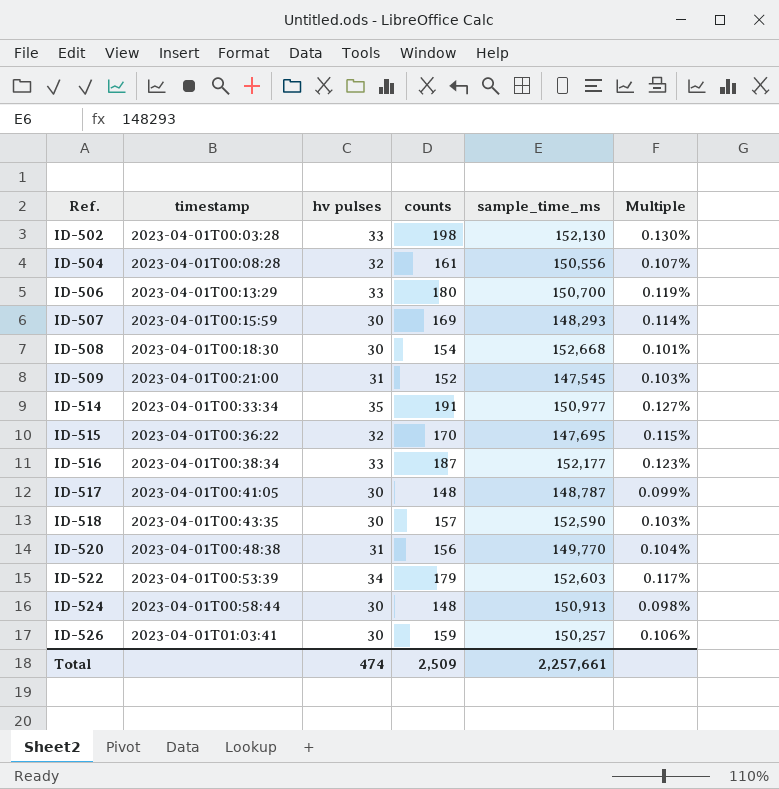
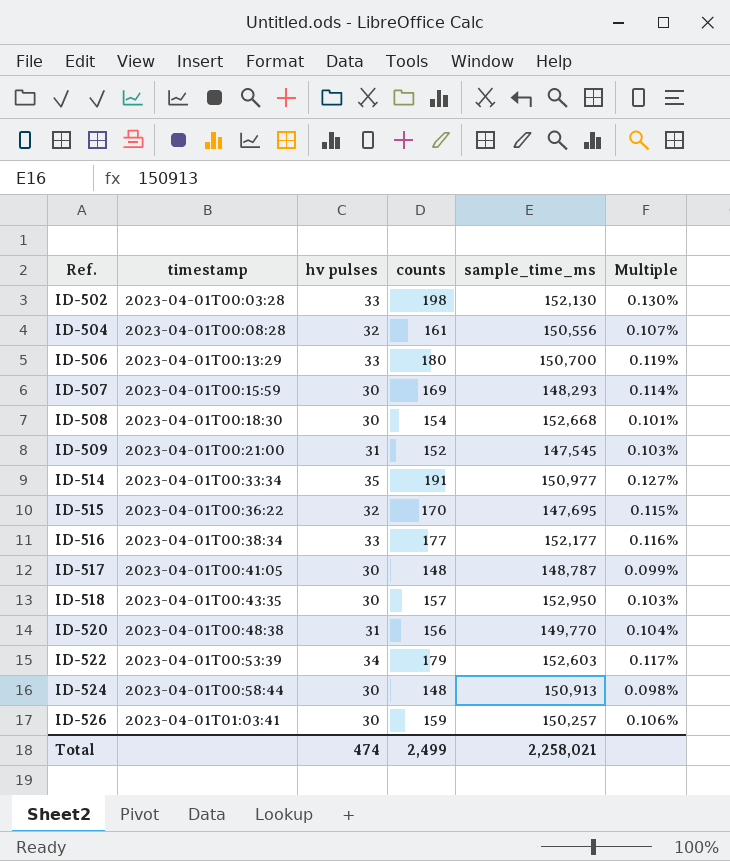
ID-516 | counts: 187 -> 177
ID-516 | Multiple: 0.123% -> 0.116%
ID-518 | sample_time_ms: 152,590 -> 152,950
Total | counts: 2,509 -> 2,499
Total | sample_time_ms: 2,257,661 -> 2,258,021

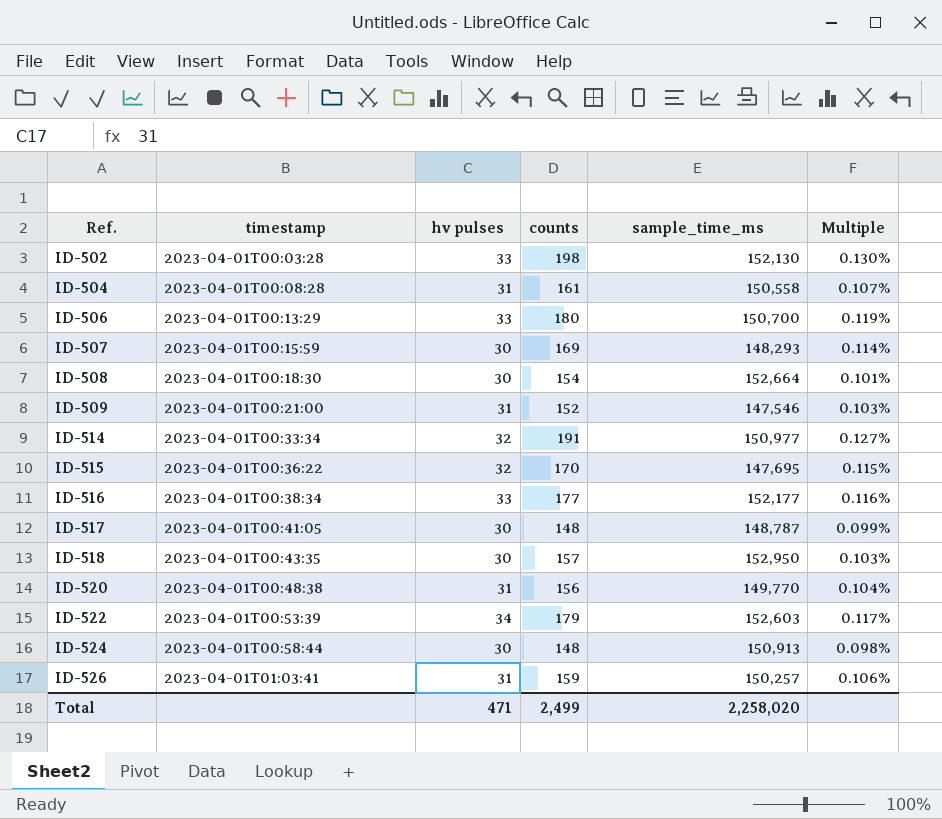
ID-504 | hv pulses: 32 -> 31
ID-504 | sample_time_ms: 150,556 -> 150,558
ID-508 | sample_time_ms: 152,668 -> 152,664
ID-509 | sample_time_ms: 147,545 -> 147,546
ID-514 | hv pulses: 35 -> 32
ID-526 | hv pulses: 30 -> 31
Total | hv pulses: 474 -> 471
Total | sample_time_ms: 2,258,021 -> 2,258,020

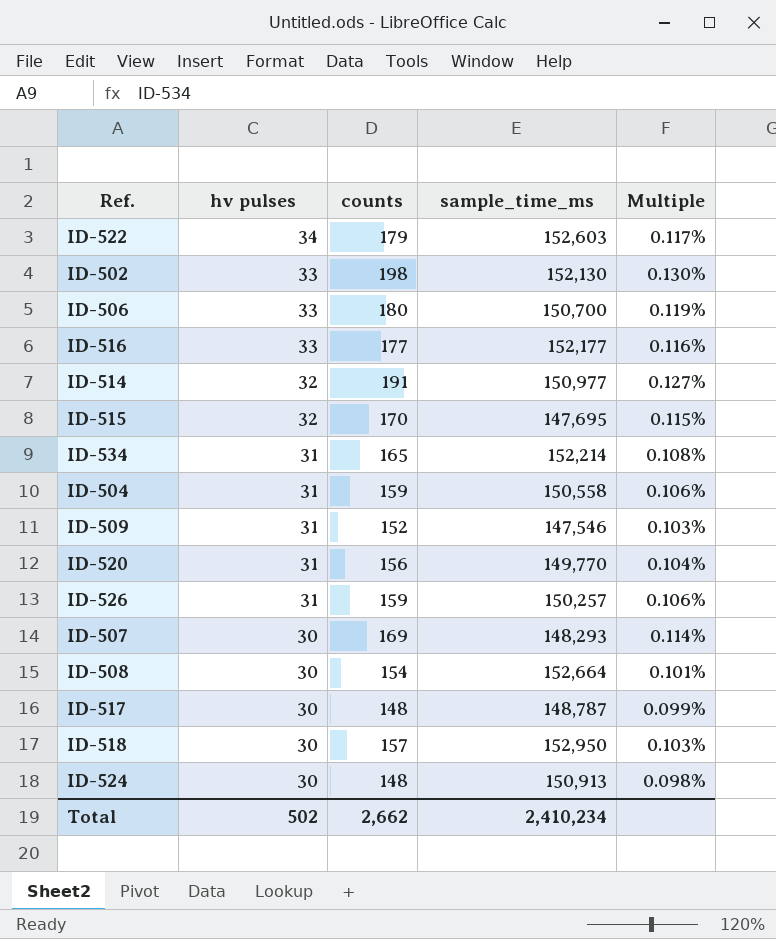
row order: Ref. ascending -> hv pulses descending
column timestamp | position: 2 -> none
row ID-534: none -> 31 | 165 | 152,214 | 0.108%
ID-504 | counts: 161 -> 159
ID-504 | Multiple: 0.107% -> 0.106%
Total | hv pulses: 471 -> 502
Total | counts: 2,499 -> 2,662
Total | sample_time_ms: 2,258,020 -> 2,410,234

